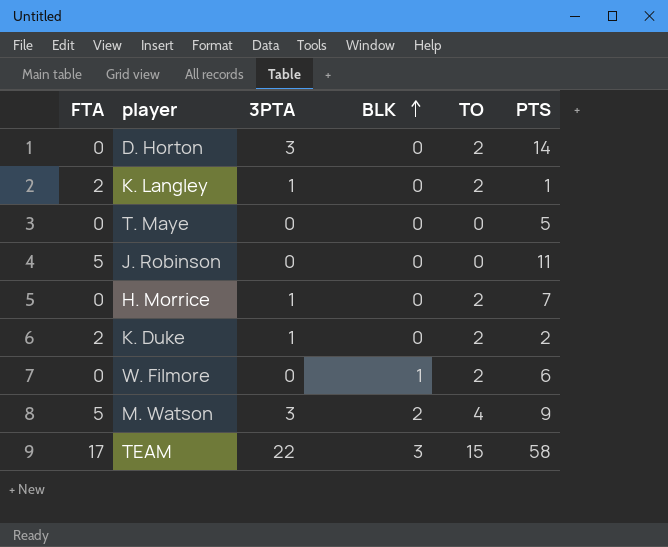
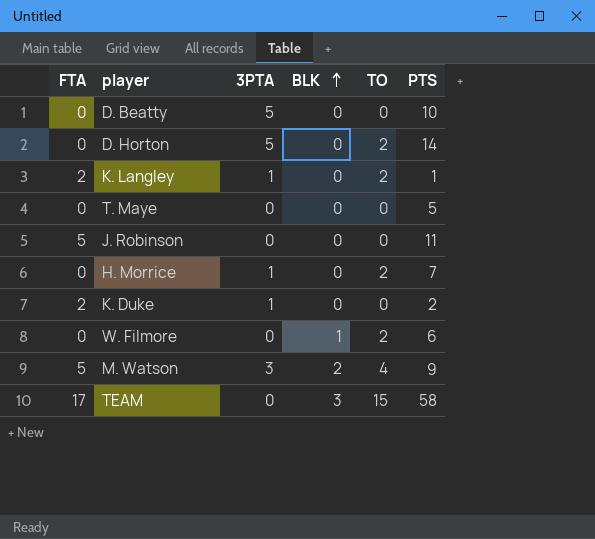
row D. Beatty: none -> 0 | 5 | 0 | 0 | 10
D. Horton | 3PTA: 3 -> 5
K. Duke | TO: 2 -> 0
TEAM | 3PTA: 22 -> 0

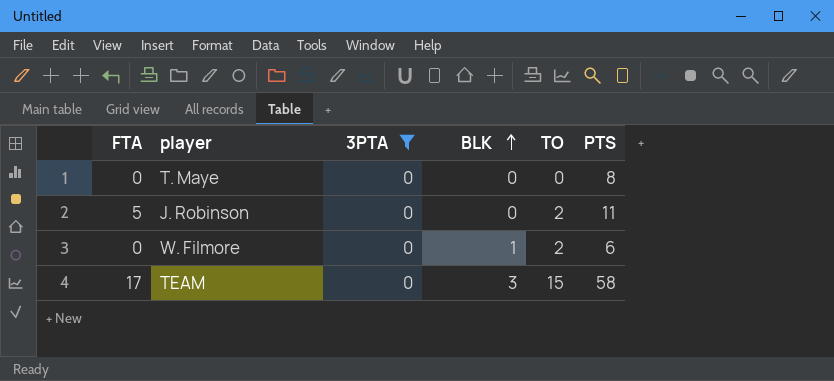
filter: none -> 3PTA = 0
T. Maye | PTS: 5 -> 8
J. Robinson | TO: 0 -> 2

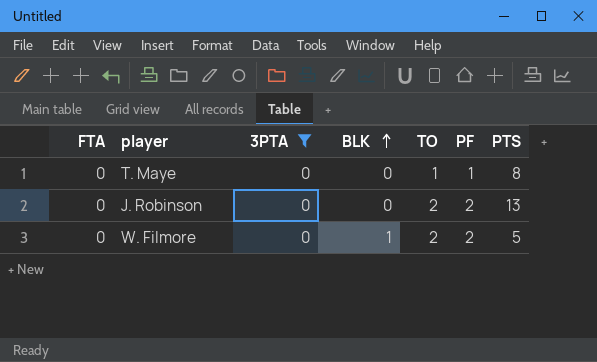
column PF | position: none -> 6
row TEAM: 17 | 0 | 3 | 15 | 58 -> none
T. Maye | TO: 0 -> 1
J. Robinson | FTA: 5 -> 0
J. Robinson | PTS: 11 -> 13
W. Filmore | PTS: 6 -> 5

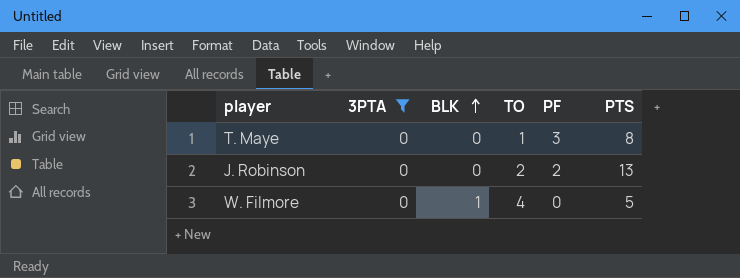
column FTA | position: 1 -> none
T. Maye | PF: 1 -> 3
W. Filmore | TO: 2 -> 4
W. Filmore | PF: 2 -> 0

